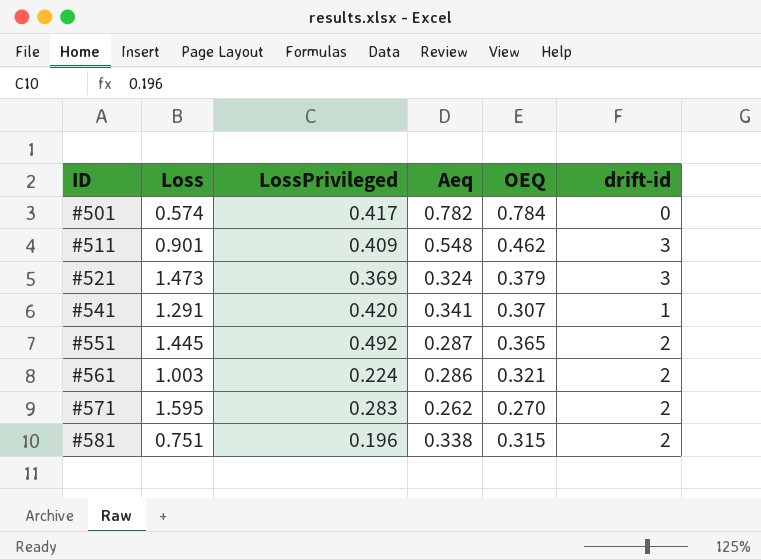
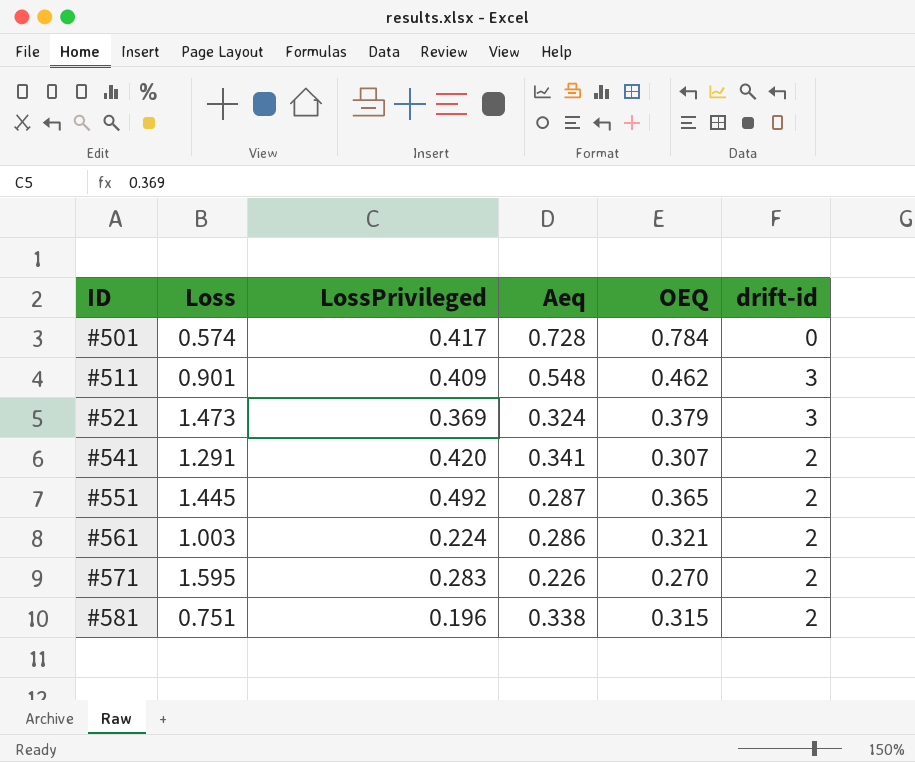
#501 | Aeq: 0.782 -> 0.728
#541 | drift-id: 1 -> 2
#571 | Aeq: 0.262 -> 0.226

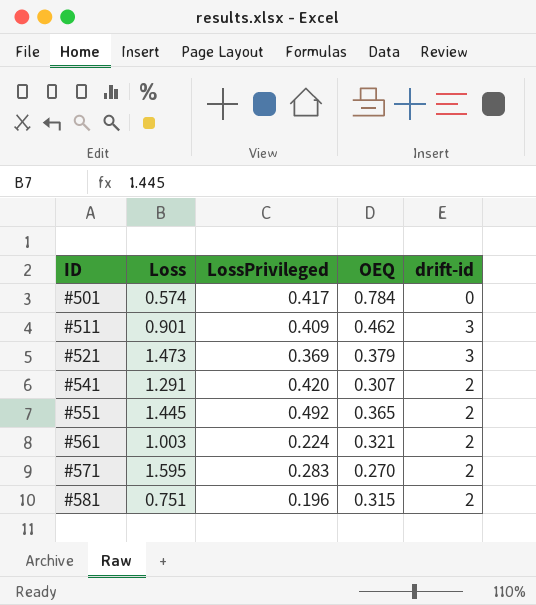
column Aeq | position: 4 -> none

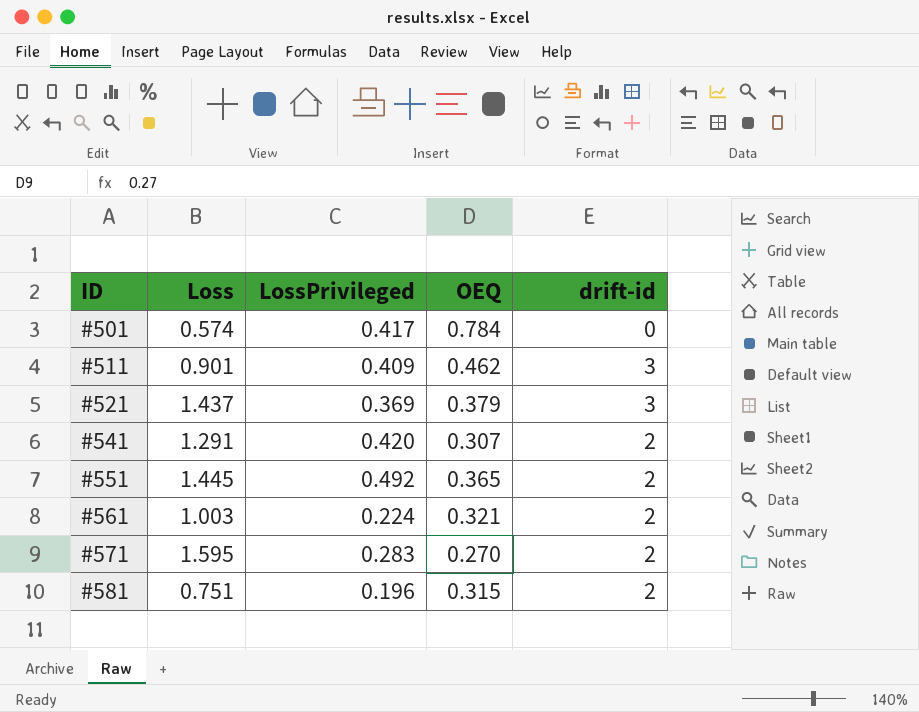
#521 | Loss: 1.473 -> 1.437

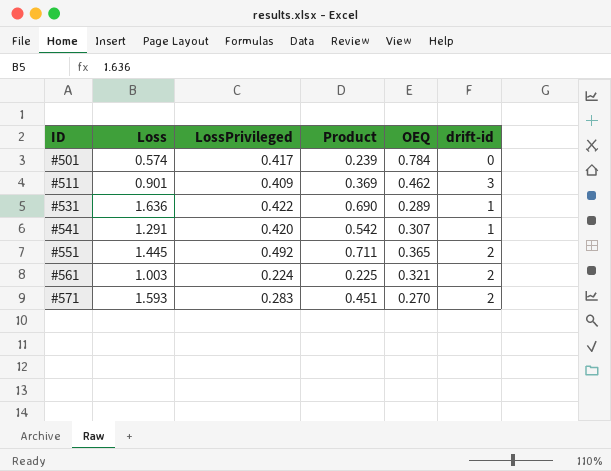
column Product | formula: none -> [Loss] * [LossPrivileged]
row #521: 1.437 | 0.369 | 0.379 | 3 -> none
row #581: 0.751 | 0.196 | 0.315 | 2 -> none
row #531: none -> 1.636 | 0.422 | 0.690 | 0.289 | 1
#541 | drift-id: 2 -> 1
#571 | Loss: 1.595 -> 1.593

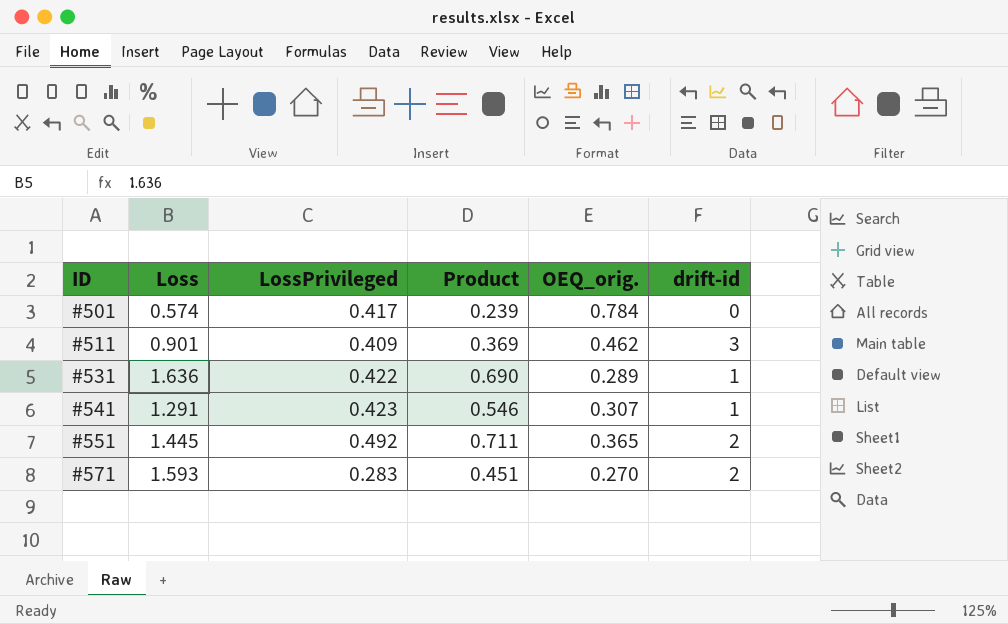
column name: OEQ -> OEQ_orig.
row #561: 1.003 | 0.224 | 0.225 | 0.321 | 2 -> none
#541 | LossPrivileged: 0.420 -> 0.423
#541 | Product: 0.542 -> 0.546

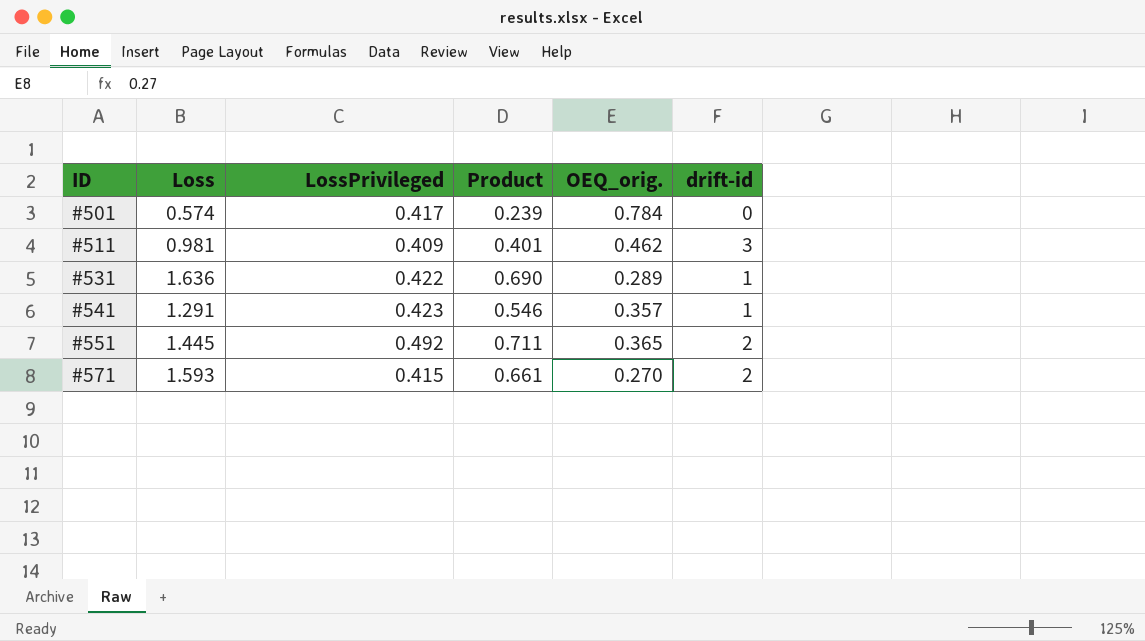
#511 | Loss: 0.901 -> 0.981
#511 | Product: 0.369 -> 0.401
#541 | OEQ_orig.: 0.307 -> 0.357
#571 | LossPrivileged: 0.283 -> 0.415
#571 | Product: 0.451 -> 0.661

